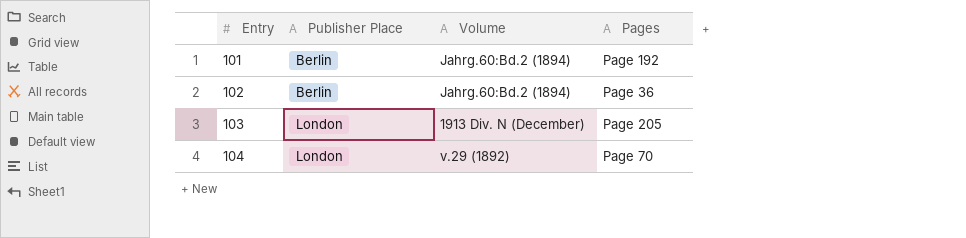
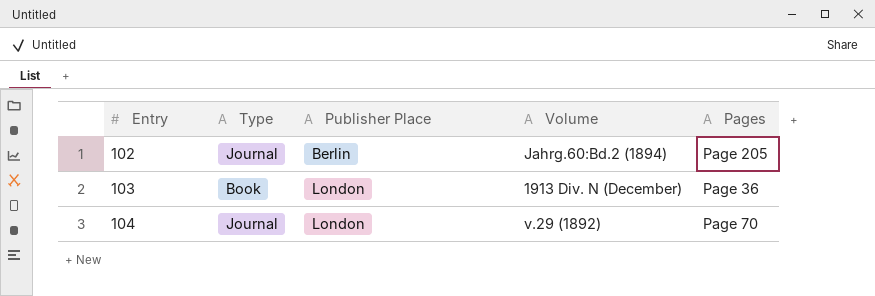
column Type | position: none -> 2
row 101: Berlin | Jahrg.60:Bd.2 (1894) | Page 192 -> none
102 | Pages: Page 36 -> Page 205
103 | Pages: Page 205 -> Page 36

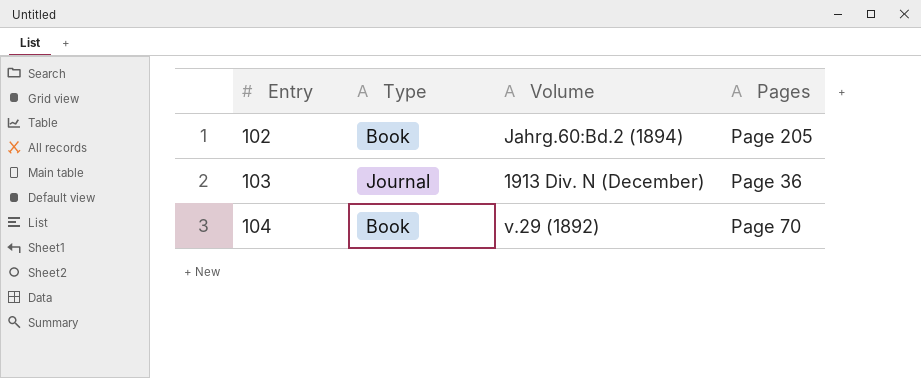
column Publisher Place | position: 3 -> none
102 | Type: Journal -> Book
103 | Type: Book -> Journal
104 | Type: Journal -> Book

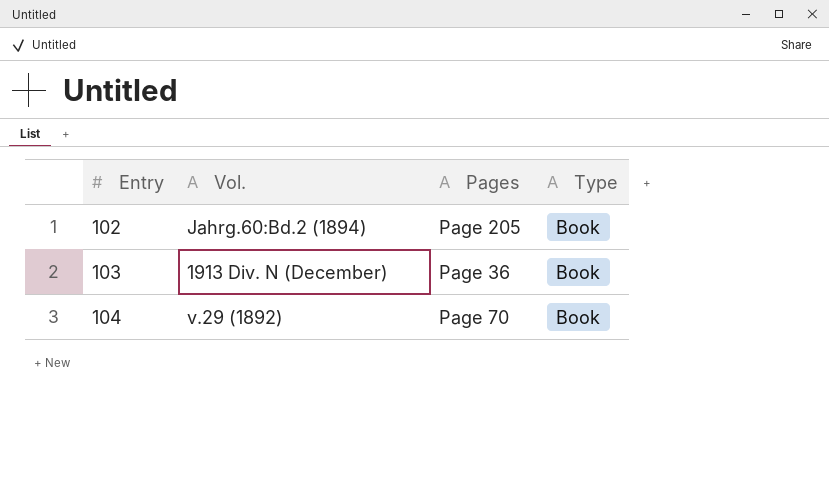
column name: Volume -> Vol.
column Type | position: 2 -> 4
103 | Type: Journal -> Book

